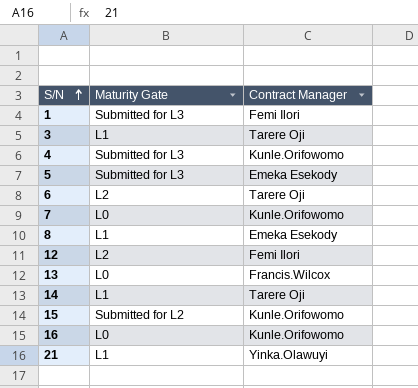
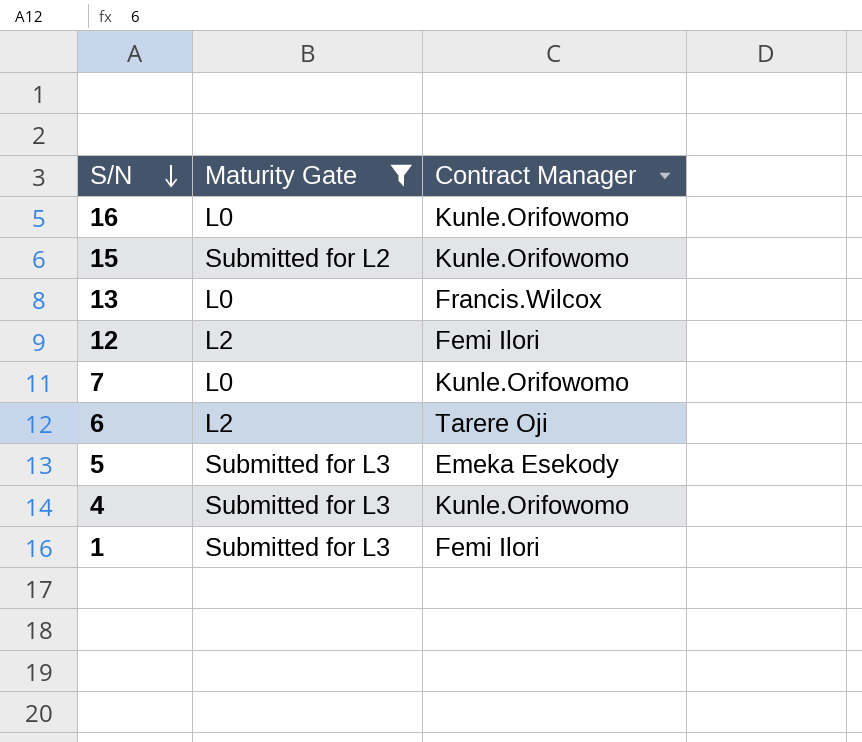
filter: none -> Maturity Gate != L1
row order: S/N ascending -> S/N descending

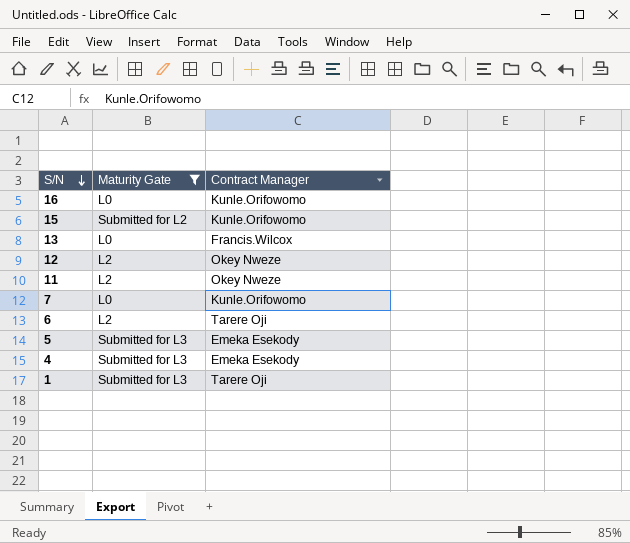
12 | Contract Manager: Femi Ilori -> Okey Nweze
row 11: none -> L2 | Okey Nweze
4 | Contract Manager: Kunle.Orifowomo -> Emeka Esekody
1 | Contract Manager: Femi Ilori -> Tarere Oji

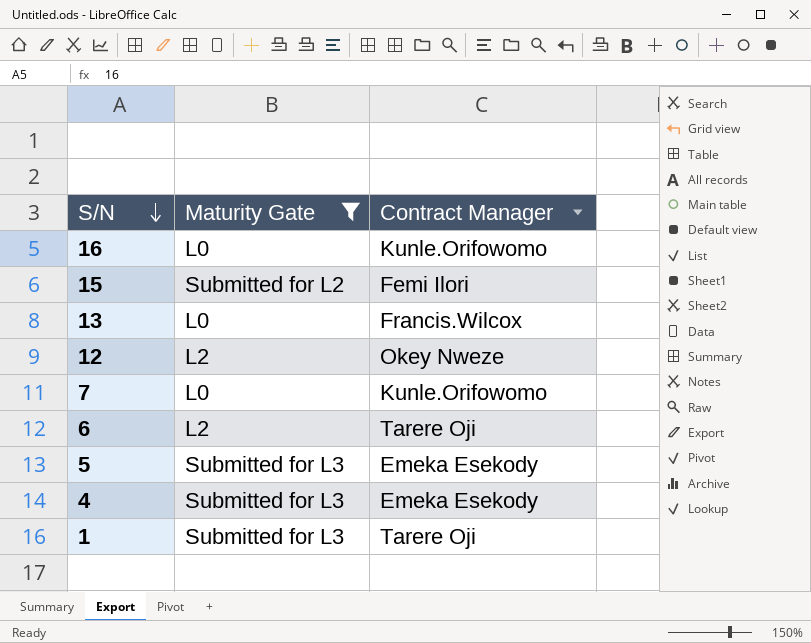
row 11: L2 | Okey Nweze -> none
15 | Contract Manager: Kunle.Orifowomo -> Femi Ilori

